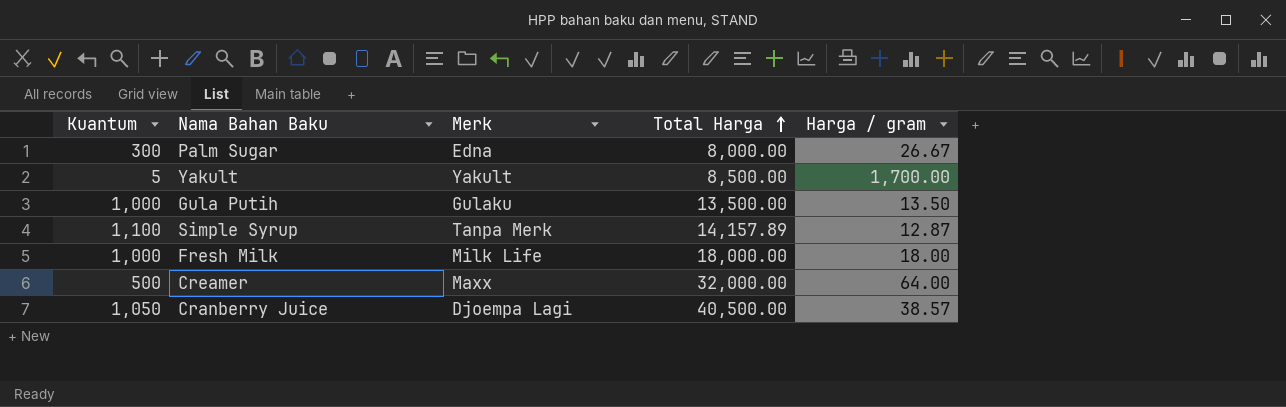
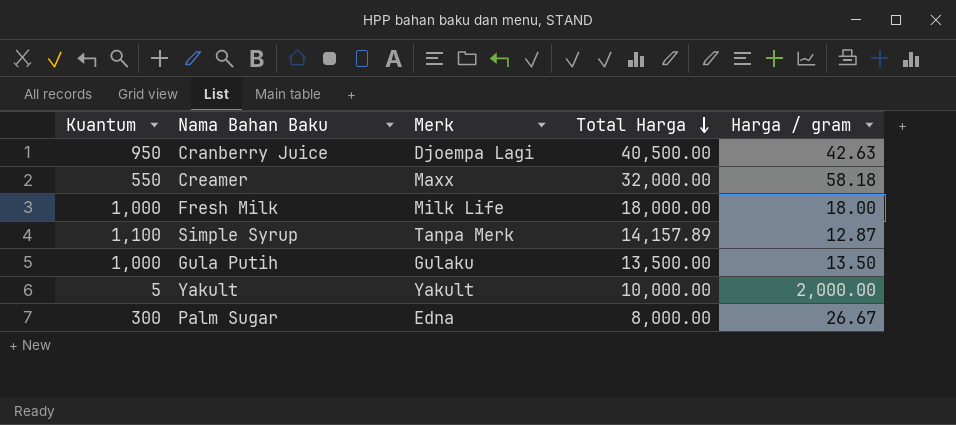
row order: Total Harga ascending -> Total Harga descending
Cranberry Juice | Kuantum: 1,050 -> 950
Cranberry Juice | Harga / gram: 38.57 -> 42.63
Creamer | Kuantum: 500 -> 550
Creamer | Harga / gram: 64.00 -> 58.18
Yakult | Total Harga: 8,500.00 -> 10,000.00
Yakult | Harga / gram: 1,700.00 -> 2,000.00

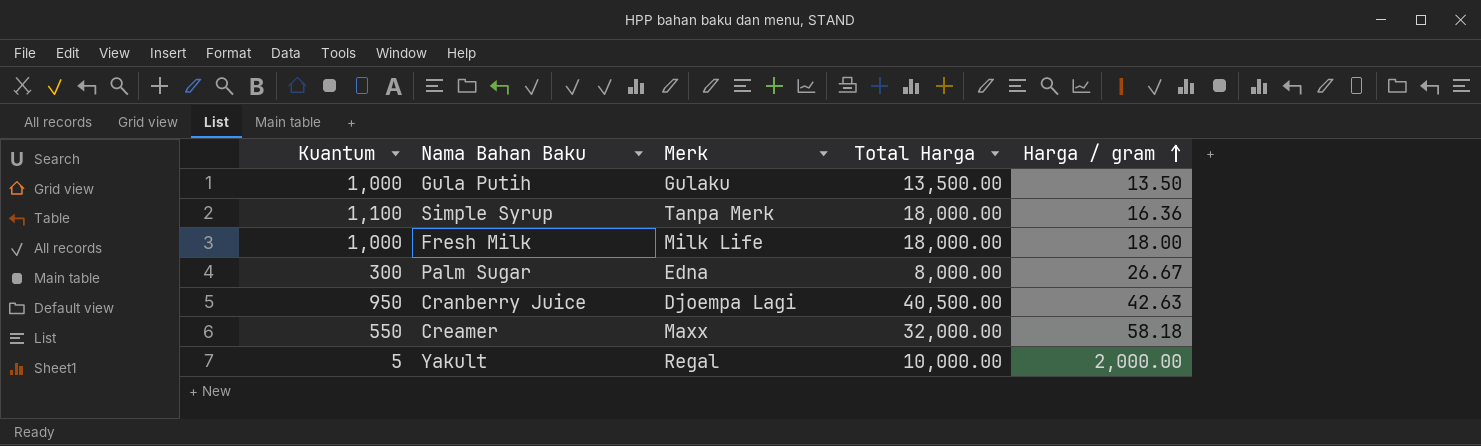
row order: Total Harga descending -> Harga / gram ascending
Simple Syrup | Total Harga: 14,157.89 -> 18,000.00
Simple Syrup | Harga / gram: 12.87 -> 16.36
Yakult | Merk: Yakult -> Regal

